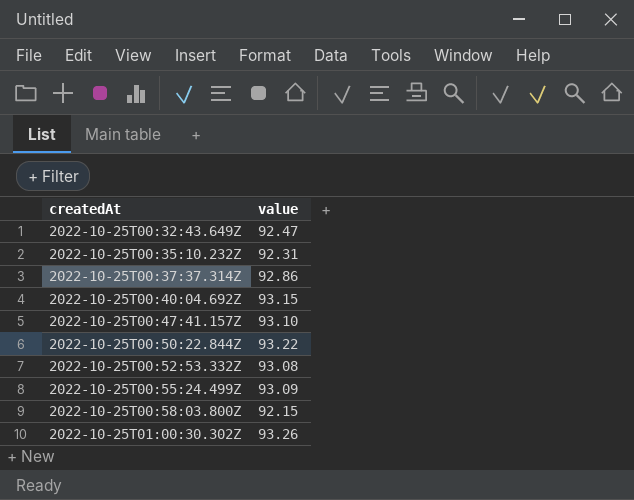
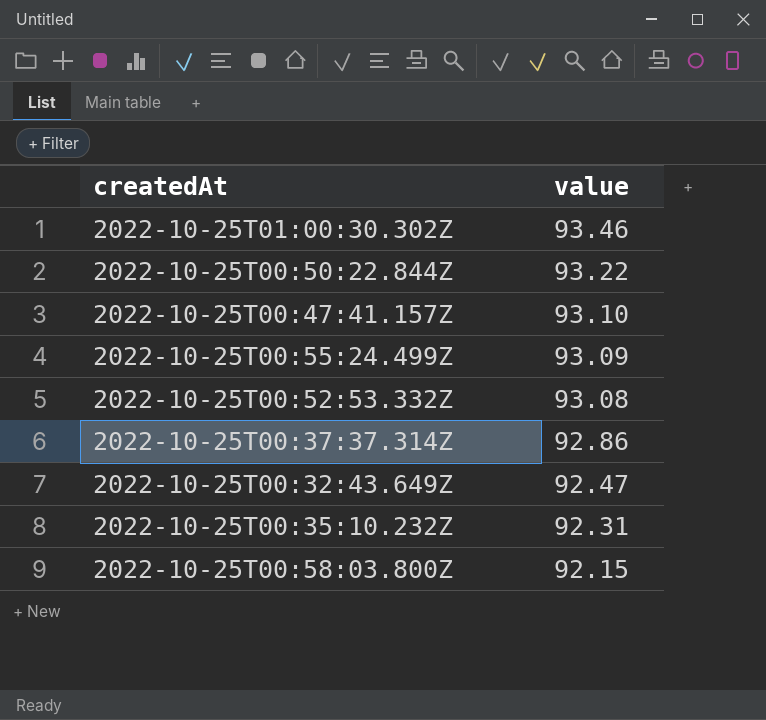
row order: createdAt ascending -> value descending
row 2022-10-25T00:40:04.692Z: 93.15 -> none
2022-10-25T01:00:30.302Z | value: 93.26 -> 93.46

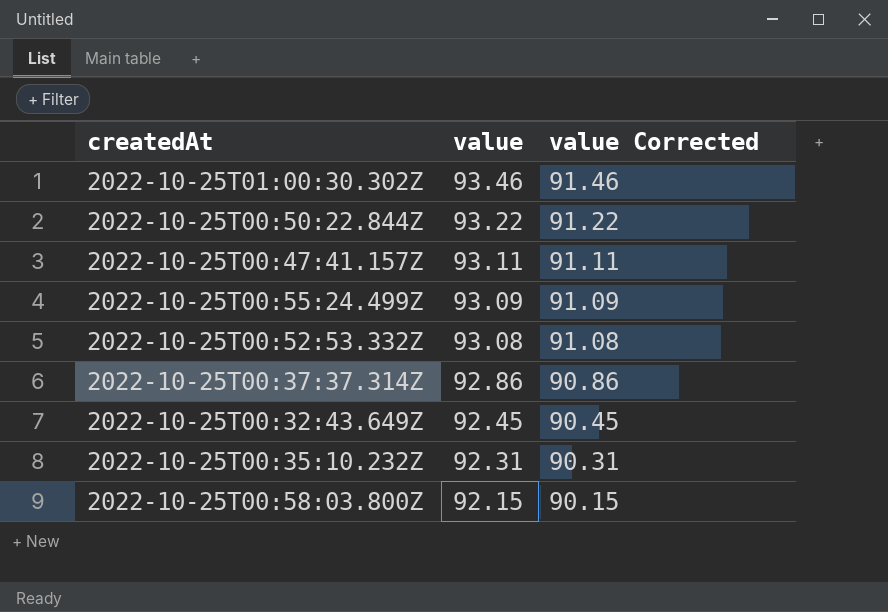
column value Corrected | formula: none -> [value] - 2
2022-10-25T00:47:41.157Z | value: 93.10 -> 93.11
2022-10-25T00:32:43.649Z | value: 92.47 -> 92.45

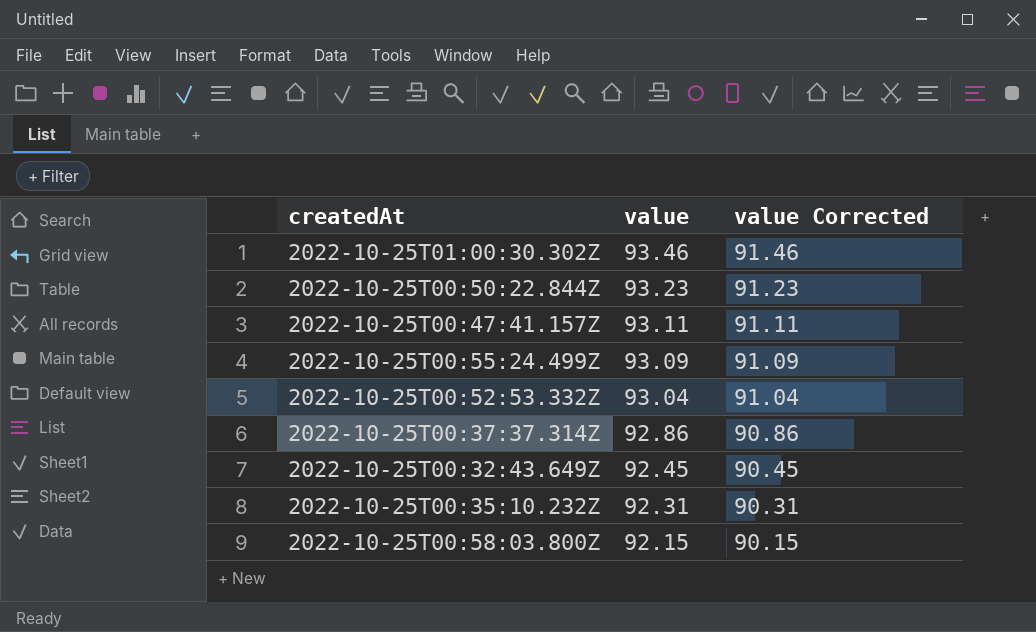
2022-10-25T00:50:22.844Z | value: 93.22 -> 93.23
2022-10-25T00:50:22.844Z | value Corrected: 91.22 -> 91.23
2022-10-25T00:52:53.332Z | value: 93.08 -> 93.04
2022-10-25T00:52:53.332Z | value Corrected: 91.08 -> 91.04

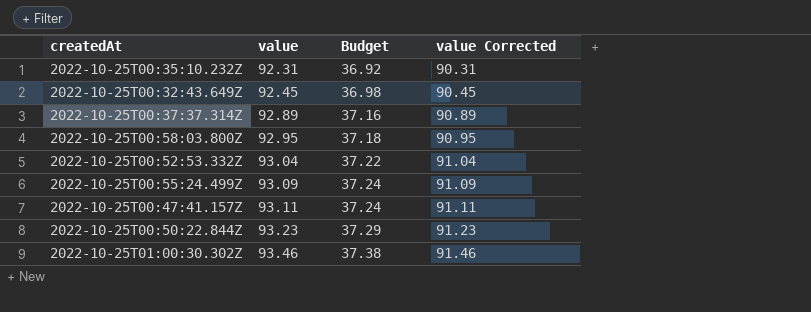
row order: value descending -> value ascending
column Budget | formula: none -> [value] * 0.4
2022-10-25T00:37:37.314Z | value: 92.86 -> 92.89
2022-10-25T00:37:37.314Z | value Corrected: 90.86 -> 90.89
2022-10-25T00:58:03.800Z | value: 92.15 -> 92.95
2022-10-25T00:58:03.800Z | value Corrected: 90.15 -> 90.95

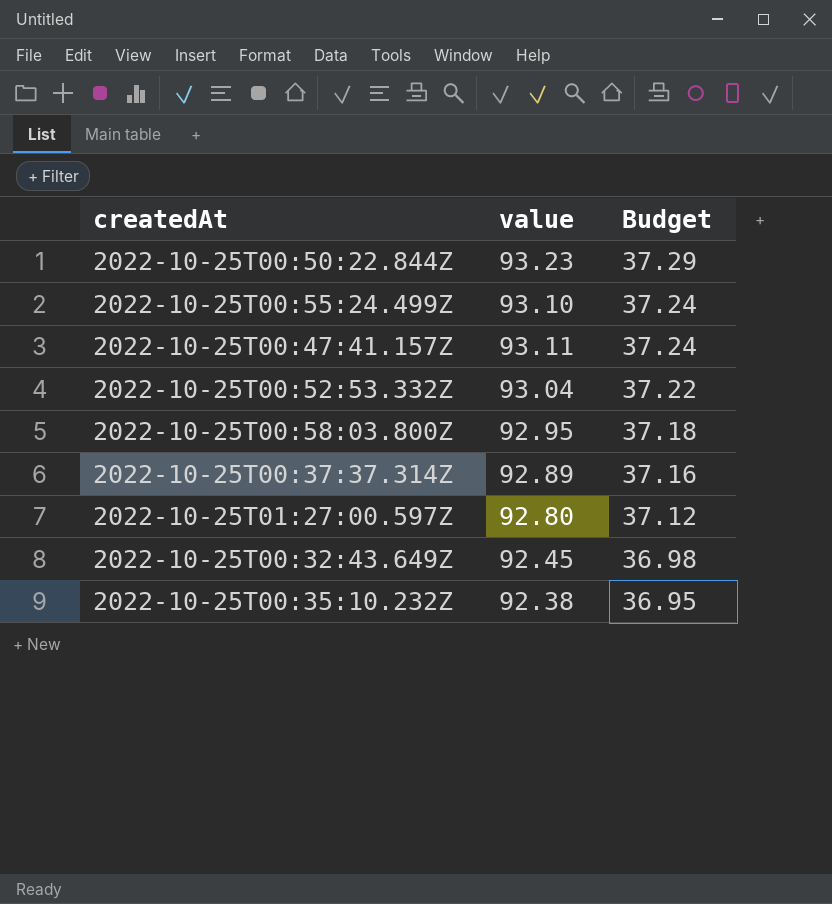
row order: value ascending -> Budget descending
column value Corrected | formula: [value] - 2 -> none
row 2022-10-25T01:00:30.302Z: 93.46 | 37.38 | 91.46 -> none
2022-10-25T00:55:24.499Z | value: 93.09 -> 93.10
row 2022-10-25T01:27:00.597Z: none -> 92.80 | 37.12
2022-10-25T00:35:10.232Z | value: 92.31 -> 92.38
2022-10-25T00:35:10.232Z | Budget: 36.92 -> 36.95

